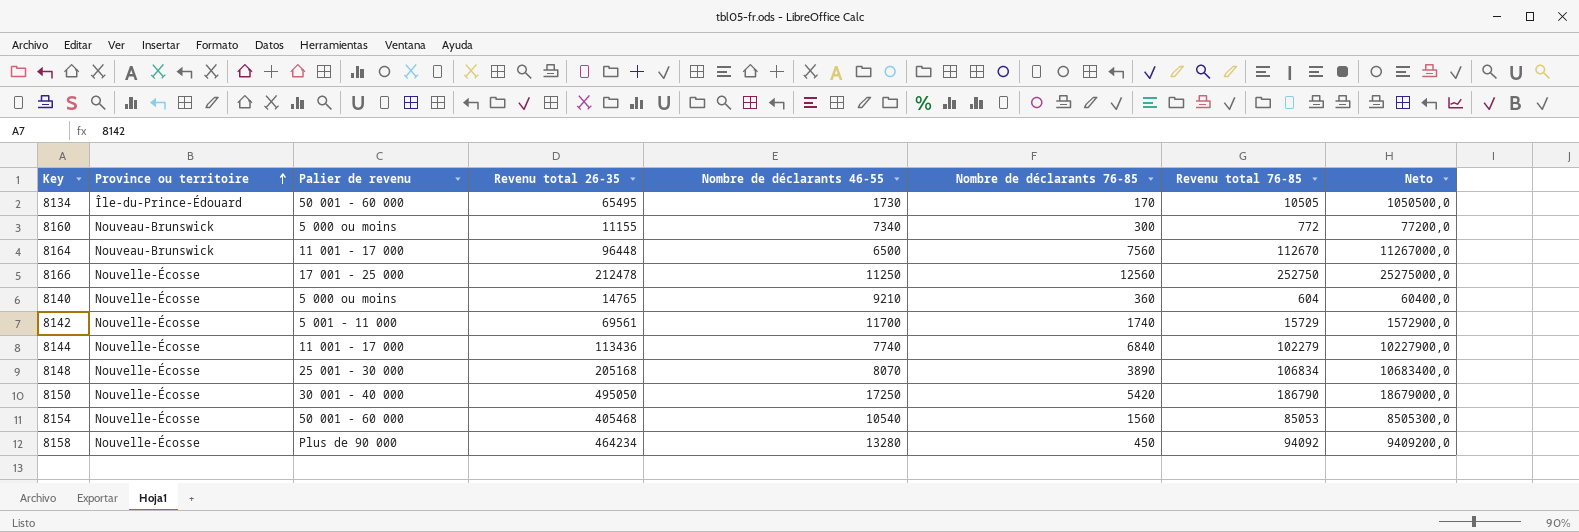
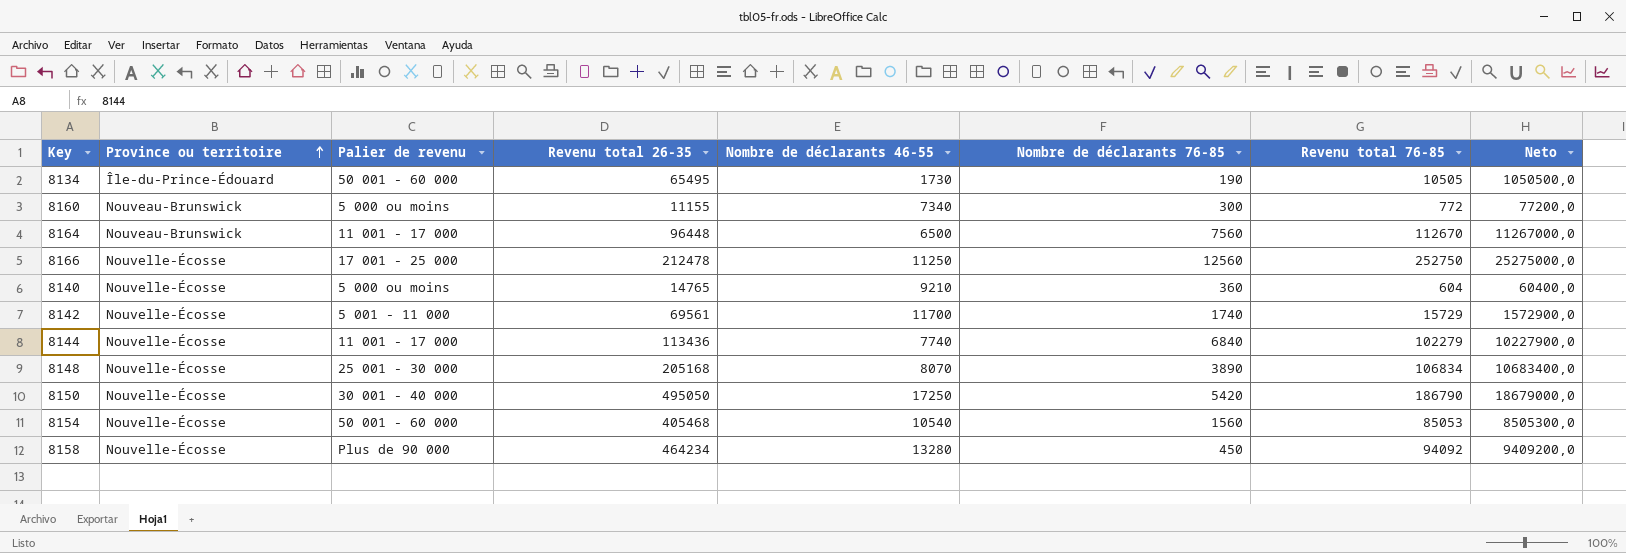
8134 | Nombre de déclarants 76-85: 170 -> 190

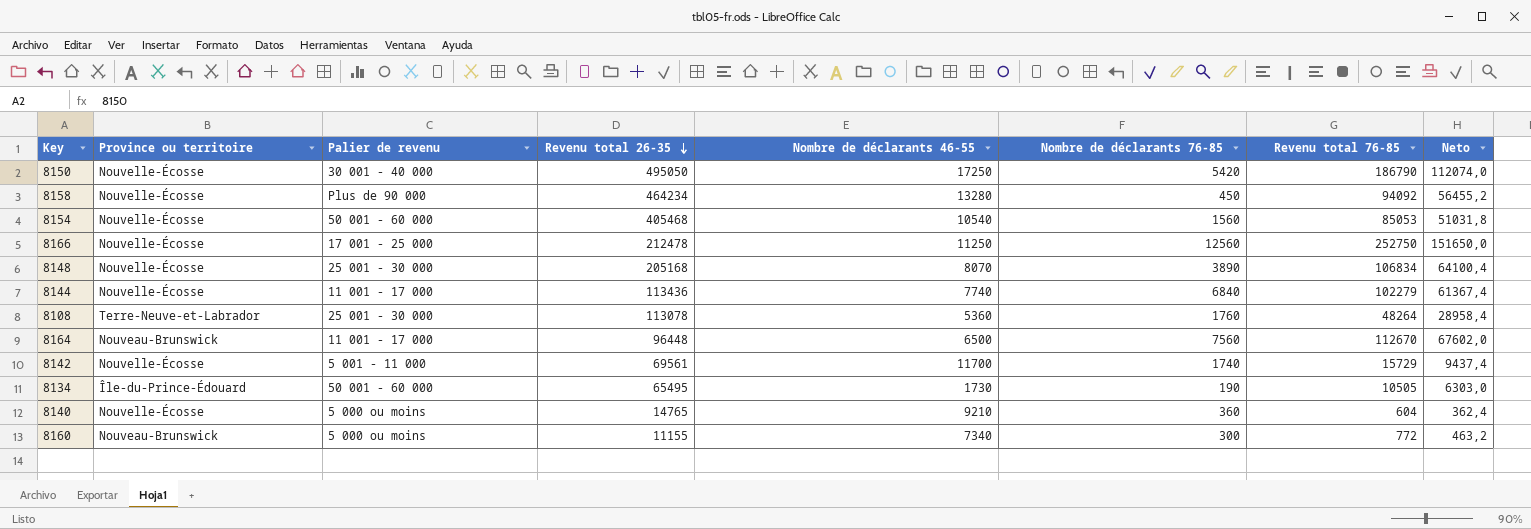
row order: Province ou territoire ascending -> Revenu total 26-35 descending
column Neto | formula: [Revenu total 76-85] * 100 -> [Revenu total 76-85] * 0,6
row 8108: none -> Terre-Neuve-et-Labrador | 25 001 - 30 000 | 113078 | 5360 | 1760 | 48264 | 28958,4

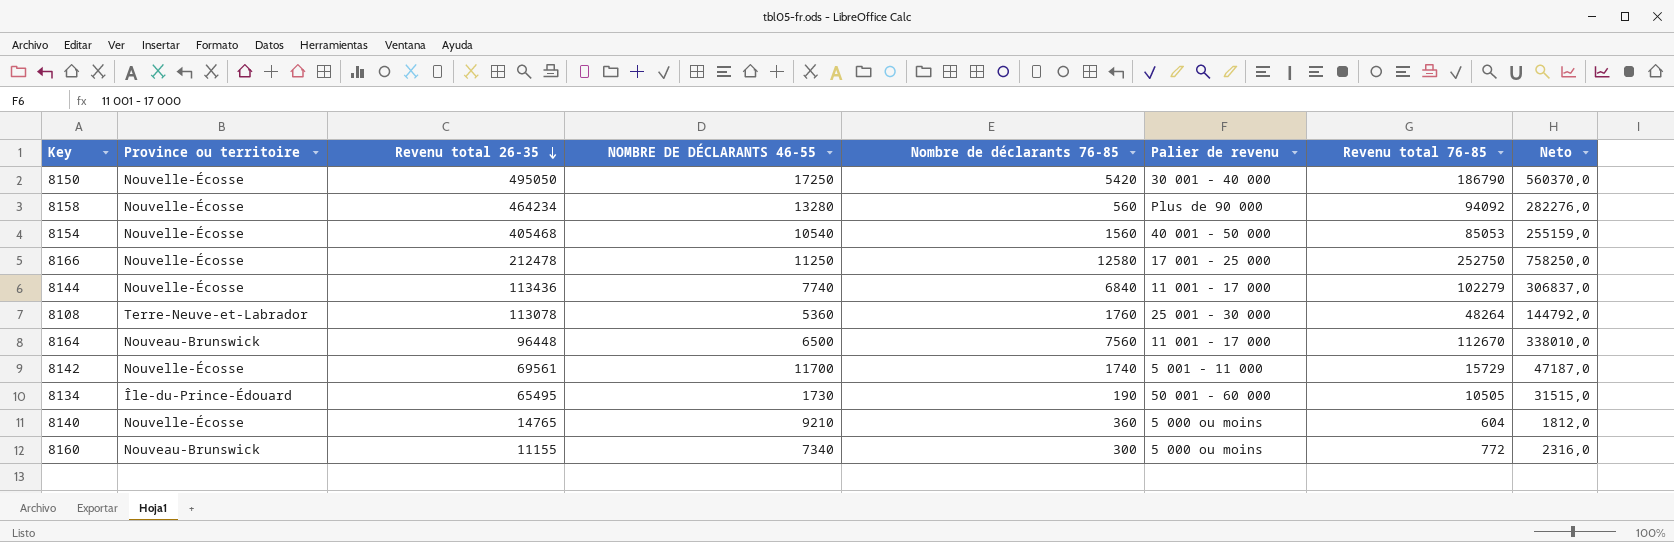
column name: Nombre de déclarants 46-55 -> NOMBRE DE DÉCLARANTS 46-55
column Palier de revenu | position: 3 -> 6
column Neto | formula: [Revenu total 76-85] * 0,6 -> [Revenu total 76-85] * 3
row 8148: Nouvelle-Écosse | 25 001 - 30 000 | 205168 | 8070 | 3890 | 106834 | 64100,4 -> none
8158 | Nombre de déclarants 76-85: 450 -> 560
8154 | Palier de revenu: 50 001 - 60 000 -> 40 001 - 50 000
8166 | Nombre de déclarants 76-85: 12560 -> 12580

